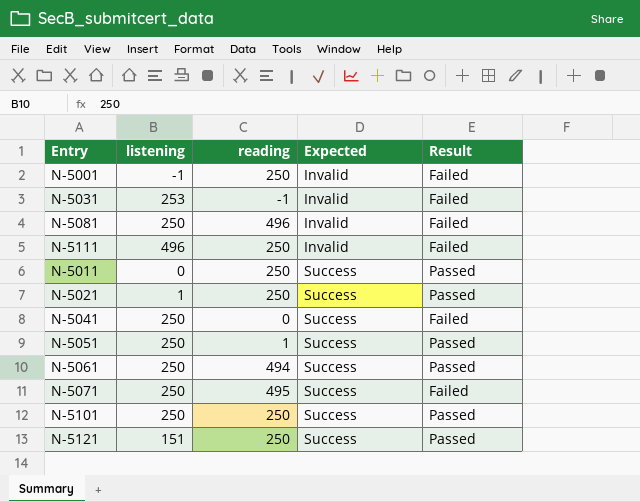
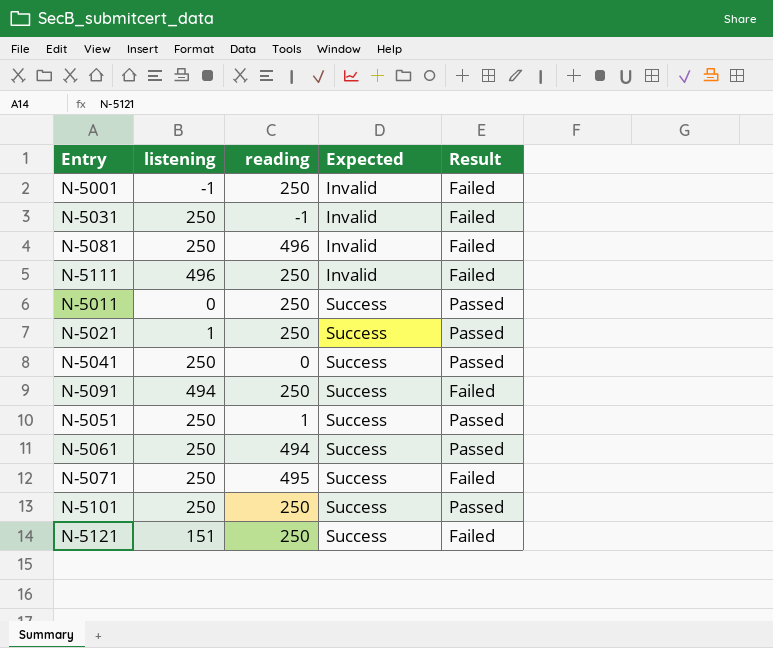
N-5031 | listening: 253 -> 250
N-5041 | Result: Failed -> Passed
row N-5091: none -> 494 | 250 | Success | Failed
N-5121 | Result: Passed -> Failed

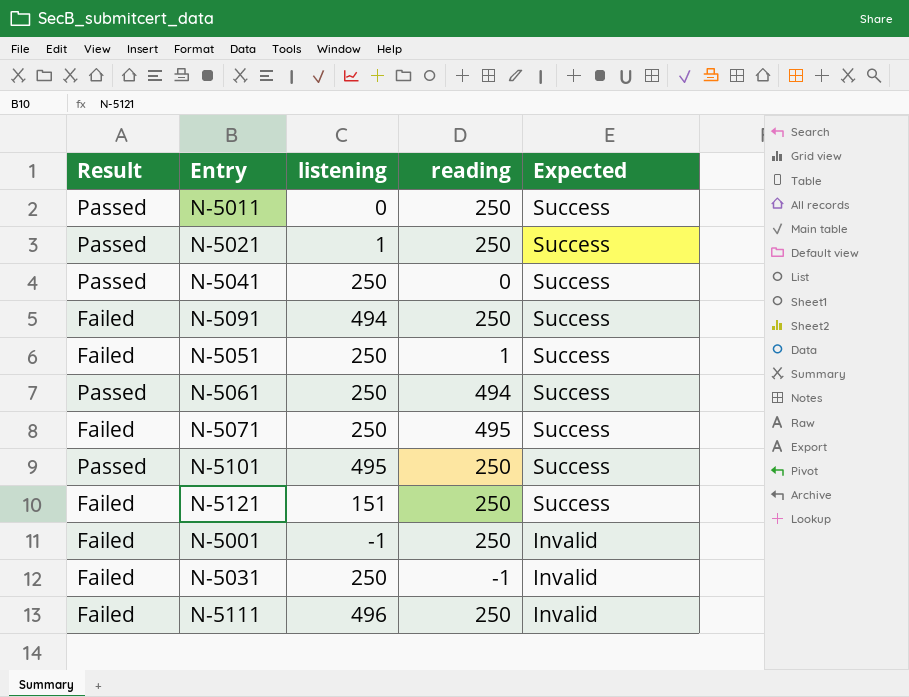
row order: Expected ascending -> Expected descending
column Result | position: 5 -> 1
row N-5081: 250 | 496 | Invalid | Failed -> none
N-5051 | Result: Passed -> Failed
N-5101 | listening: 250 -> 495

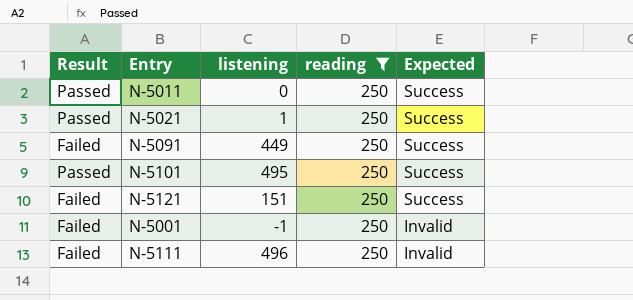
filter: none -> reading = 250
N-5091 | listening: 494 -> 449

